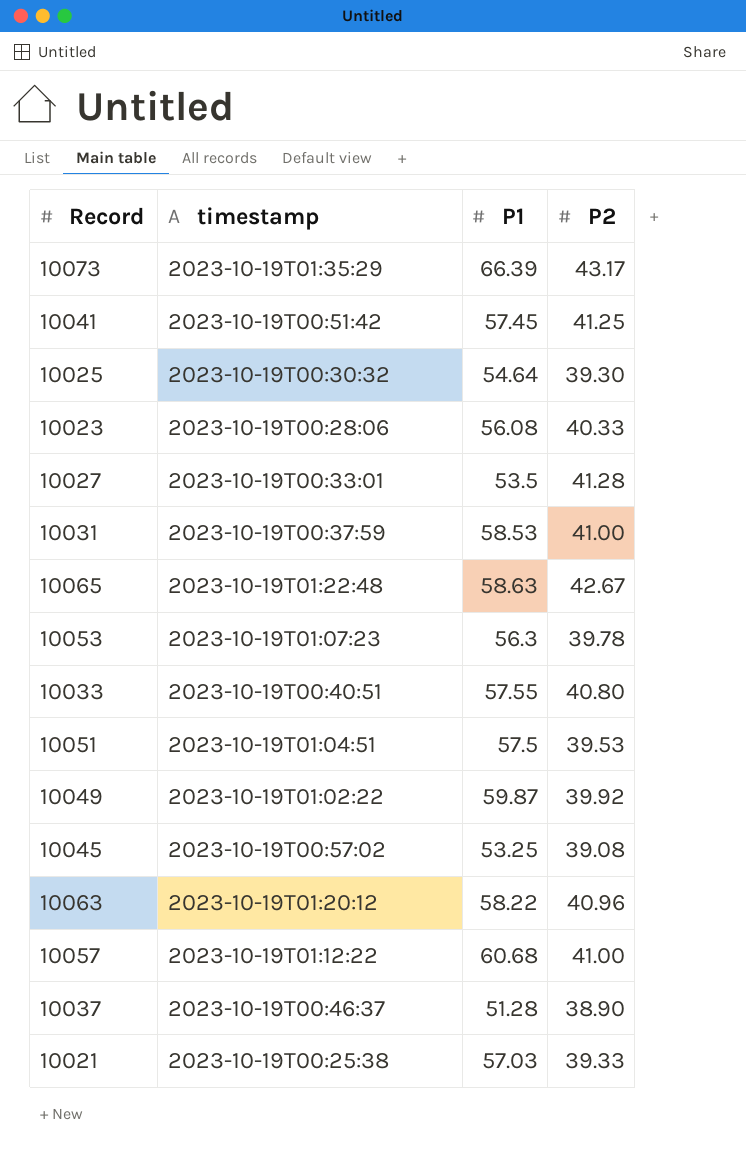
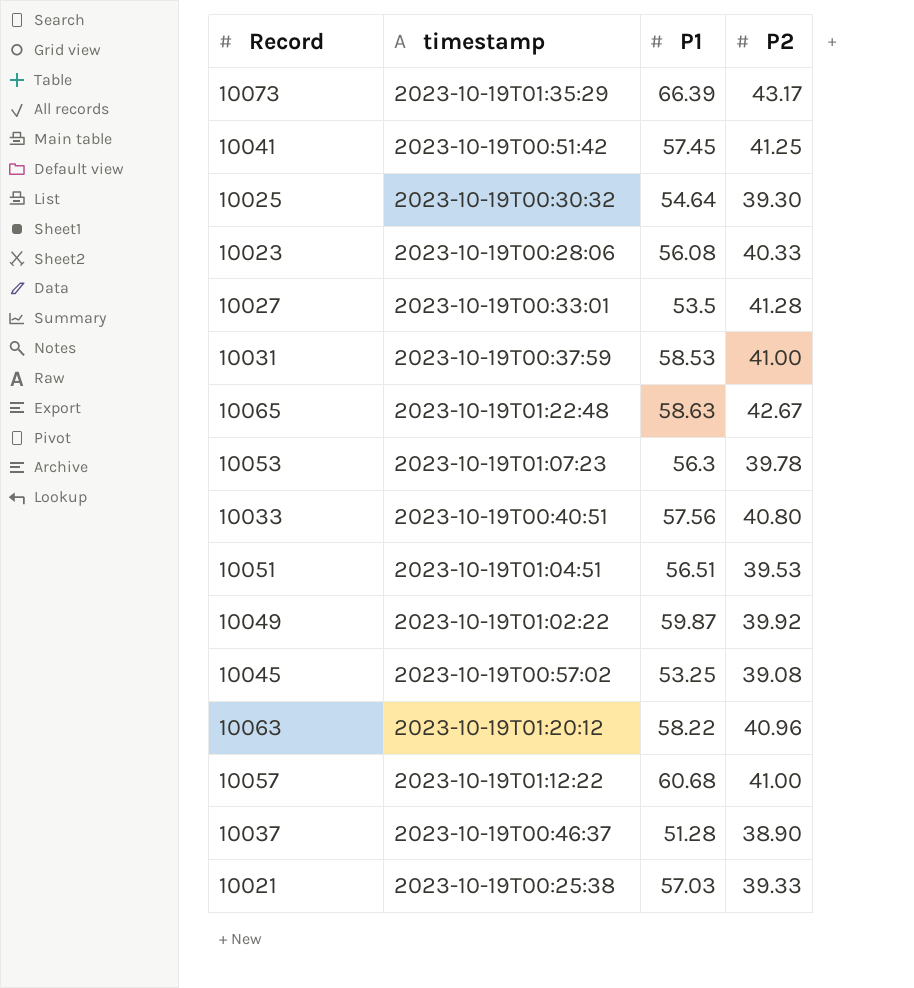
10033 | P1: 57.55 -> 57.56
10051 | P1: 57.5 -> 56.51

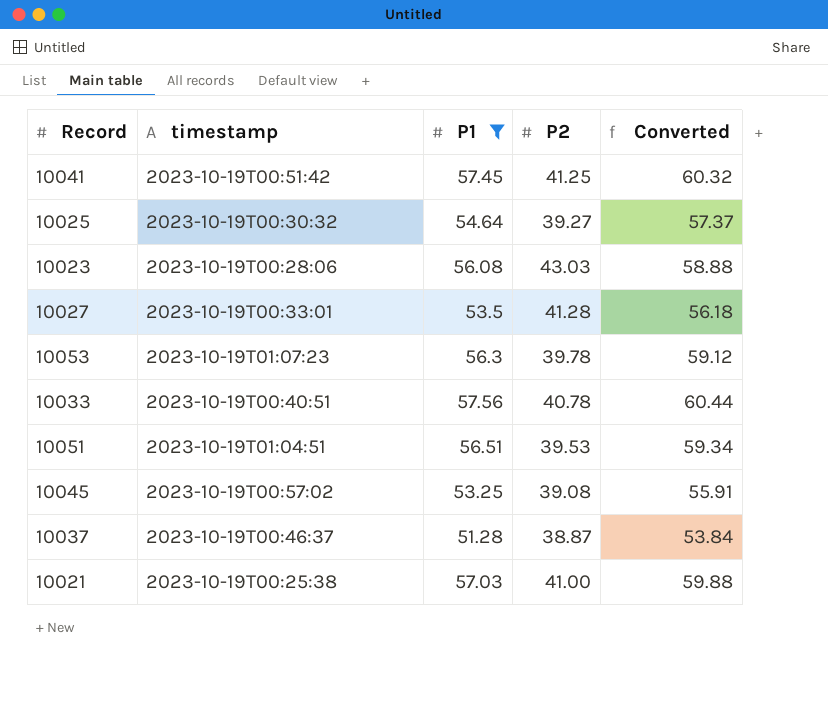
filter: none -> P1 <= 57.56
column Converted | formula: none -> [P1] * 1.05
10025 | P2: 39.30 -> 39.27
10023 | P2: 40.33 -> 43.03
10033 | P2: 40.80 -> 40.78
10037 | P2: 38.90 -> 38.87
10021 | P2: 39.33 -> 41.00

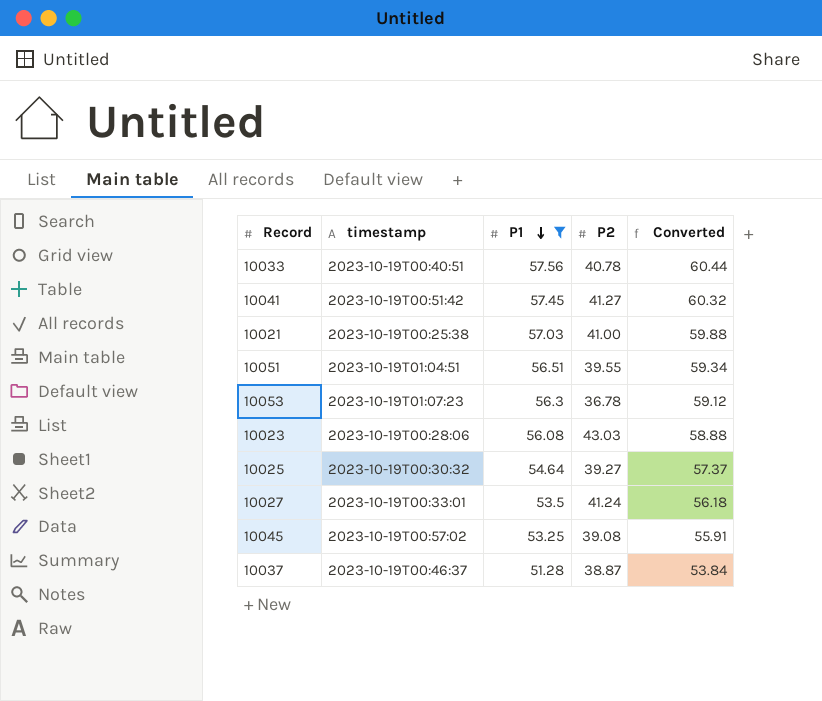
row order: none -> P1 descending
10041 | P2: 41.25 -> 41.27
10051 | P2: 39.53 -> 39.55
10053 | P2: 39.78 -> 36.78
10027 | P2: 41.28 -> 41.24

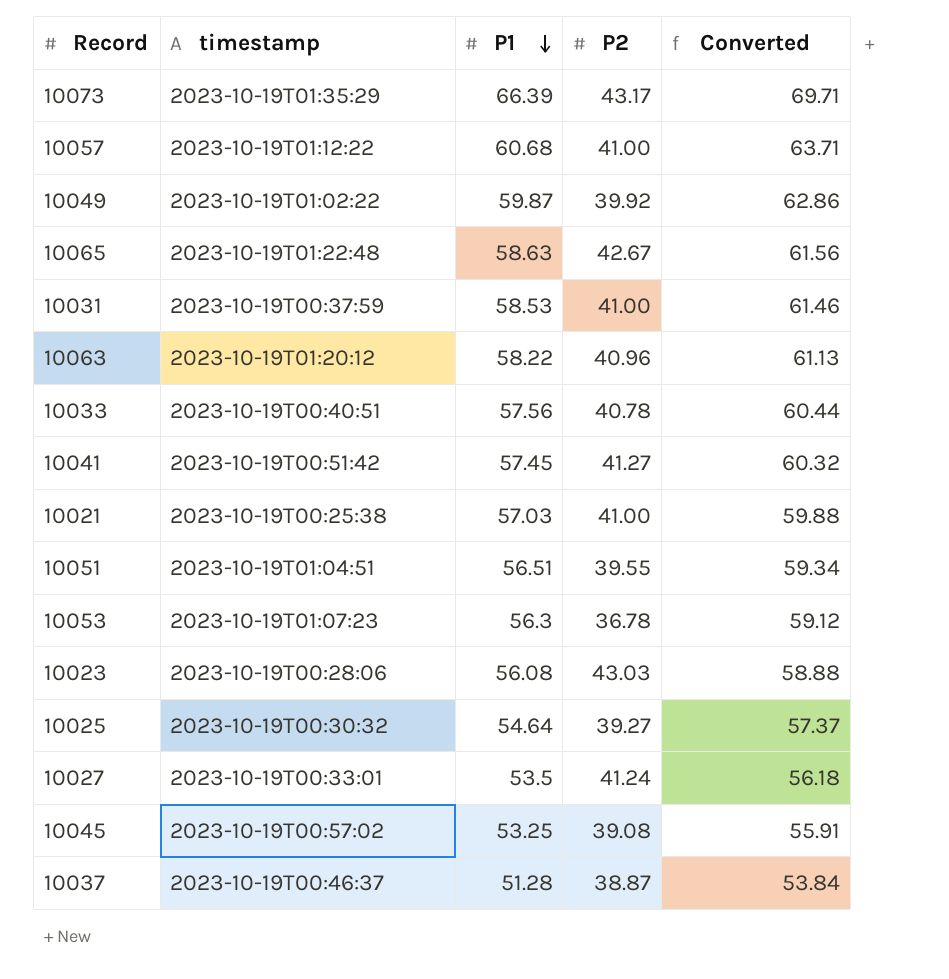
filter: P1 <= 57.56 -> none

